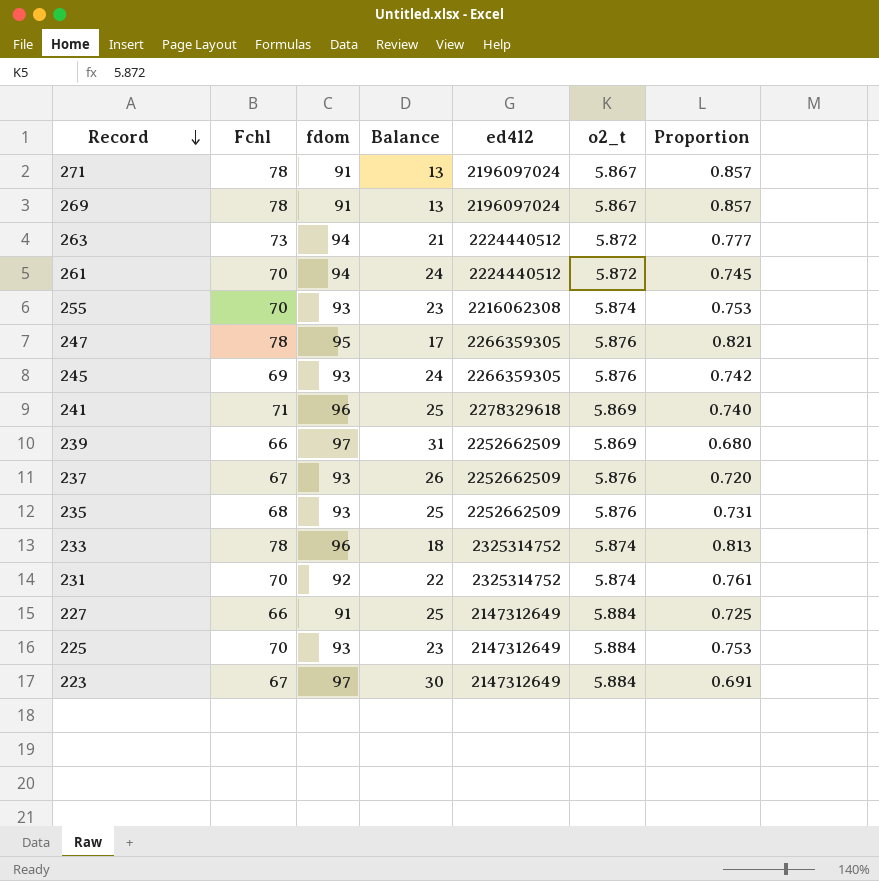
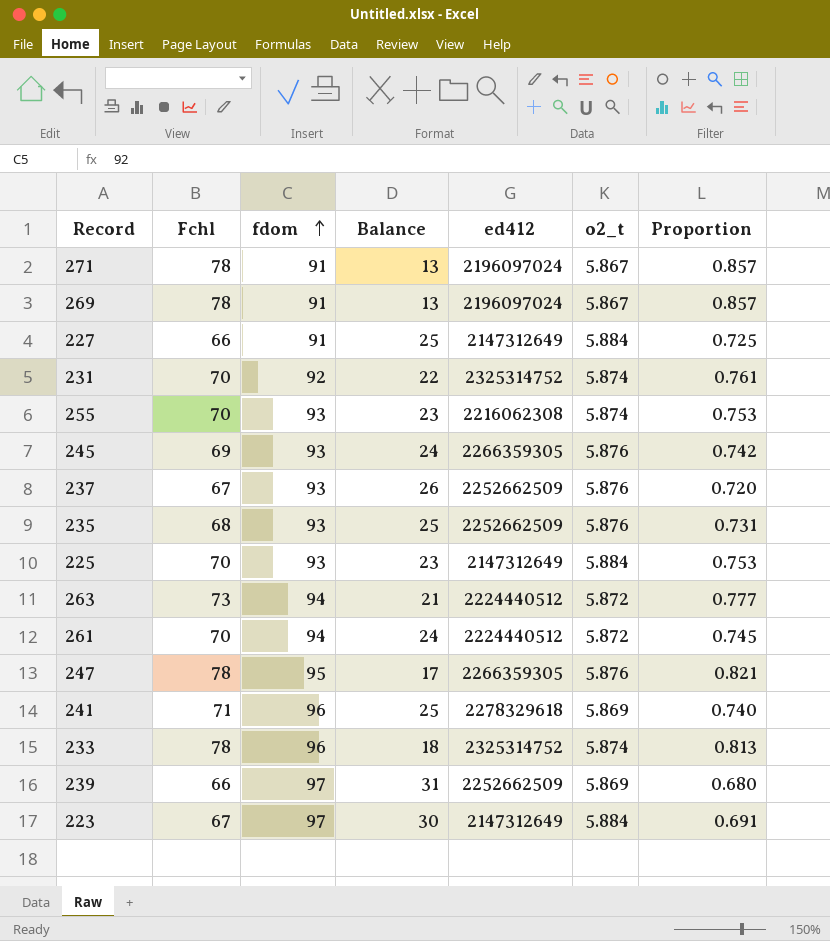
row order: Record descending -> fdom ascending

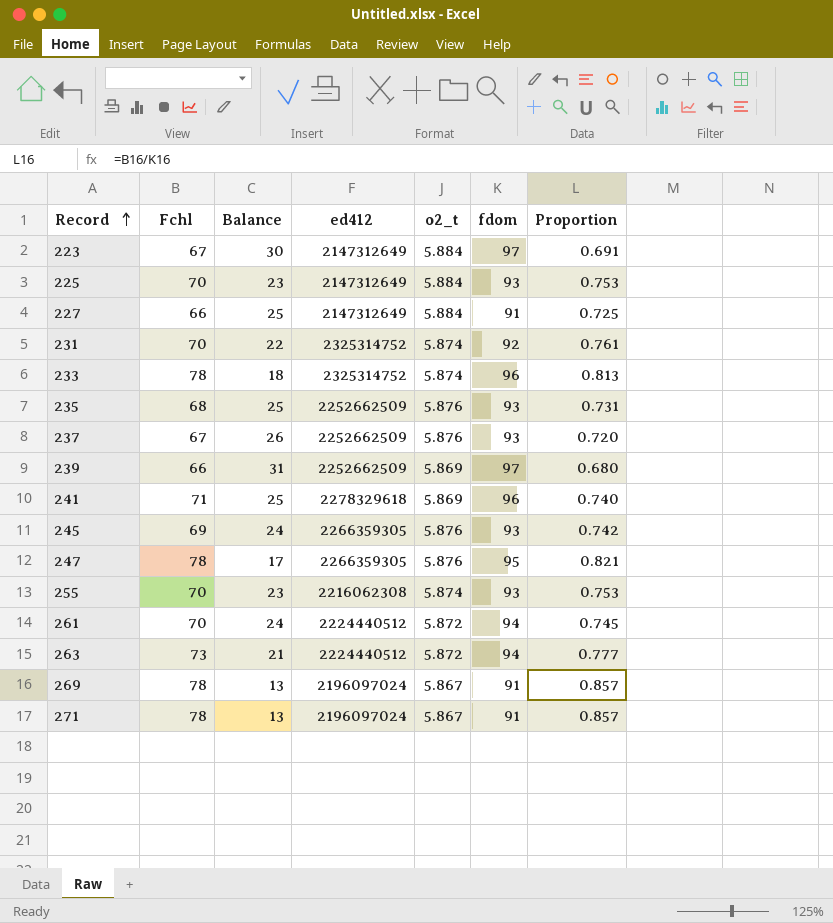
row order: fdom ascending -> Record ascending
column fdom | position: 3 -> 6

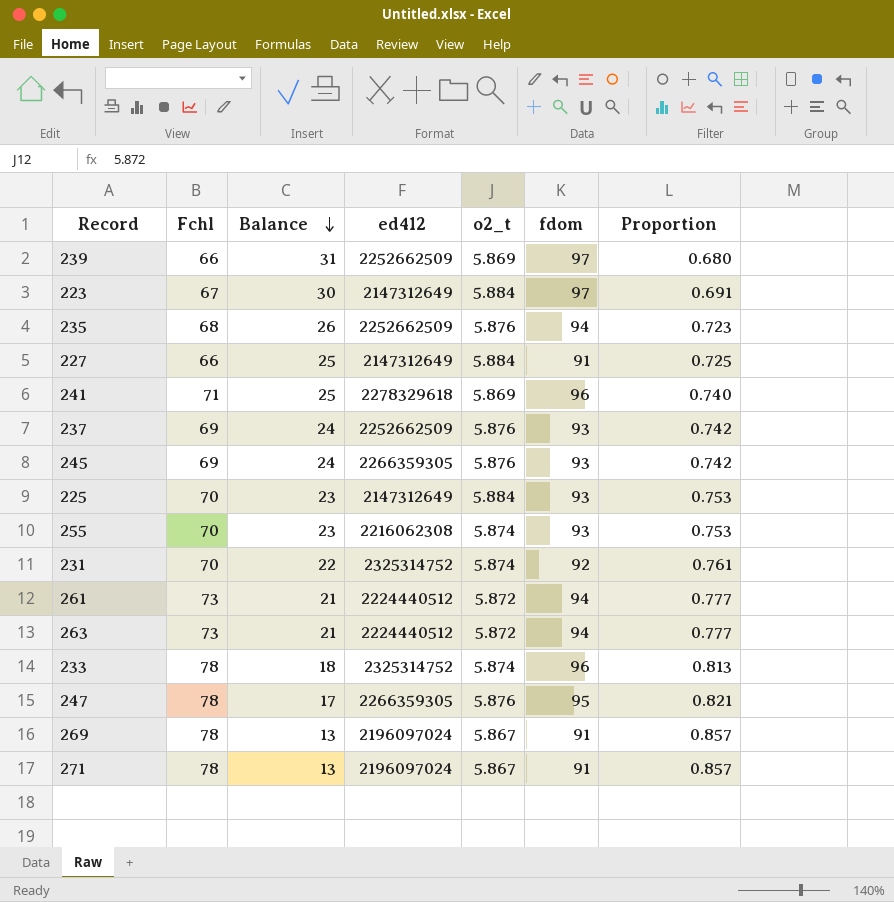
row order: Record ascending -> Balance descending
235 | Balance: 25 -> 26
235 | fdom: 93 -> 94
235 | Proportion: 0.731 -> 0.723
237 | Fchl: 67 -> 69
237 | Balance: 26 -> 24
237 | Proportion: 0.720 -> 0.742
261 | Fchl: 70 -> 73
261 | Balance: 24 -> 21
261 | Proportion: 0.745 -> 0.777

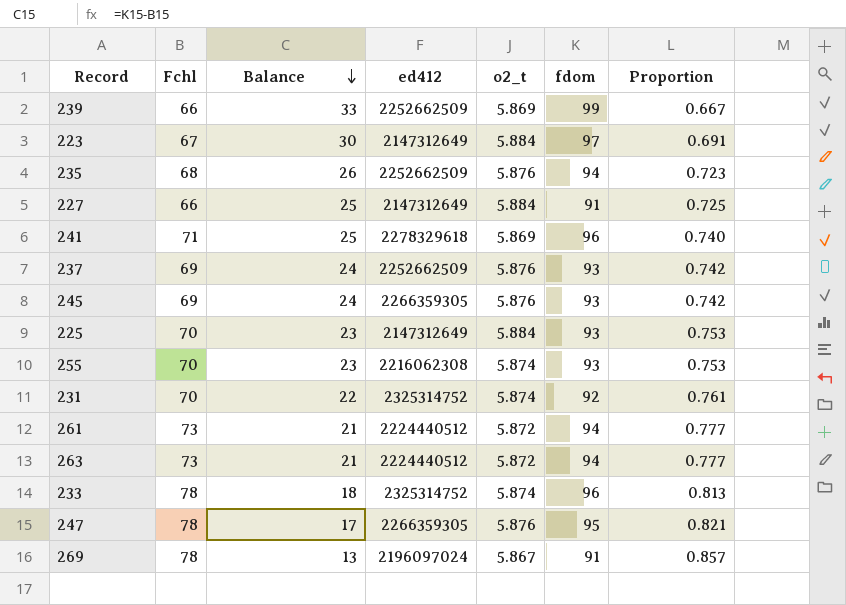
row 271: 78 | 13 | 2196097024 | 5.867 | 91 | 0.857 -> none
239 | Balance: 31 -> 33
239 | fdom: 97 -> 99
239 | Proportion: 0.680 -> 0.667

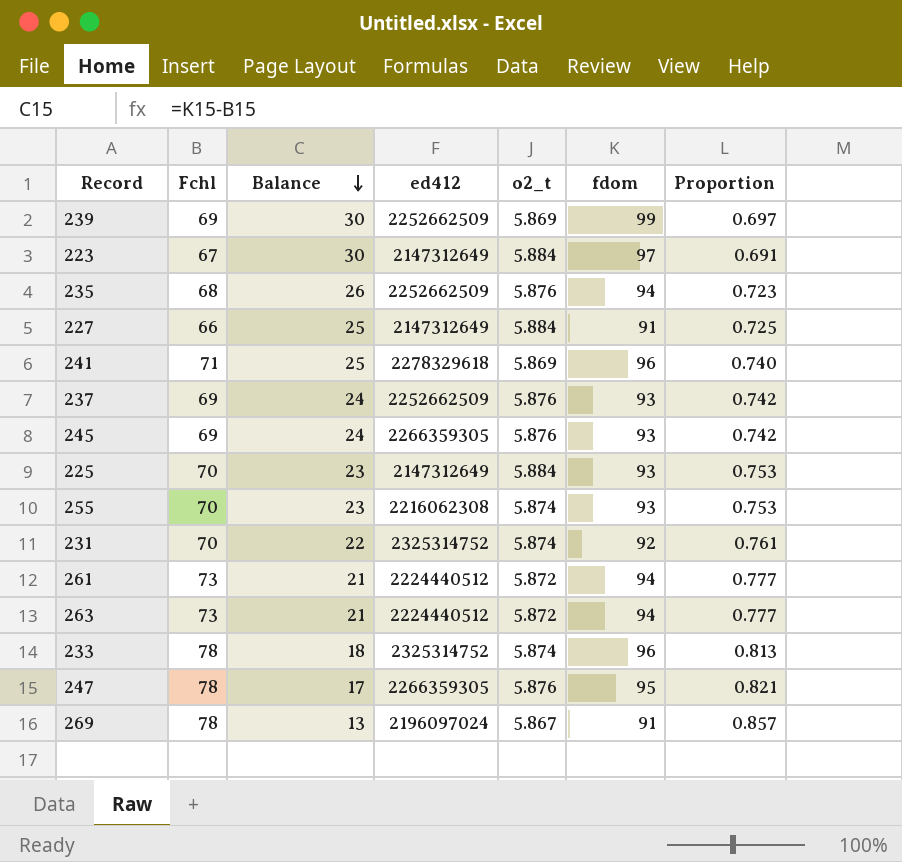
239 | Fchl: 66 -> 69
239 | Balance: 33 -> 30
239 | Proportion: 0.667 -> 0.697

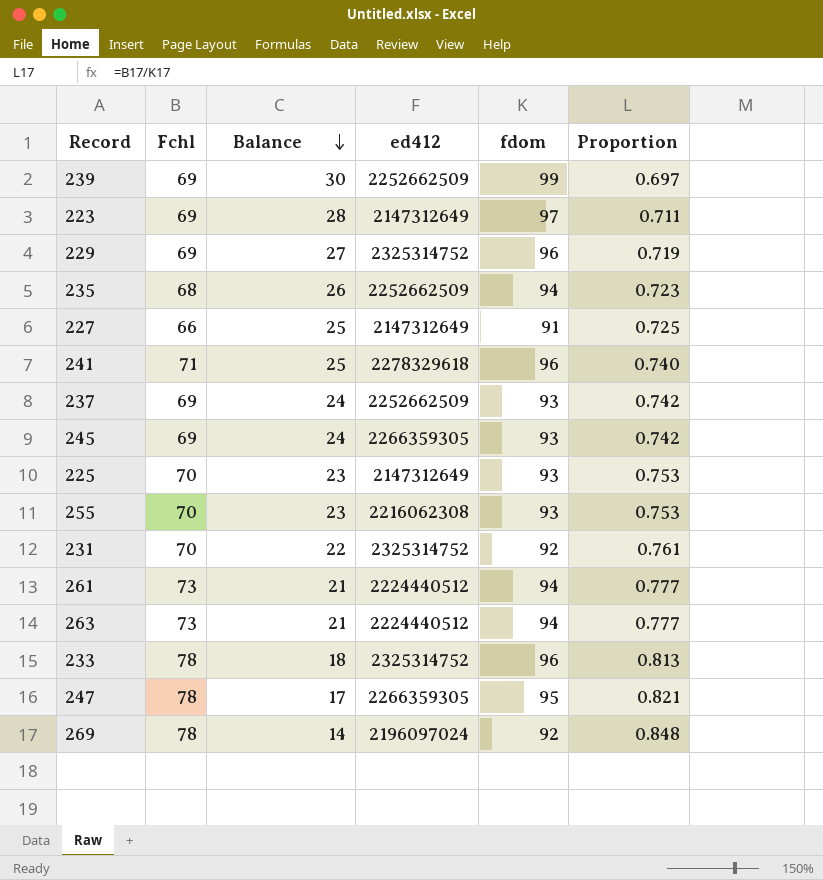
column o2_t | position: 5 -> none
223 | Fchl: 67 -> 69
223 | Balance: 30 -> 28
223 | Proportion: 0.691 -> 0.711
row 229: none -> 69 | 27 | 2325314752 | 96 | 0.719
269 | Balance: 13 -> 14
269 | fdom: 91 -> 92
269 | Proportion: 0.857 -> 0.848

